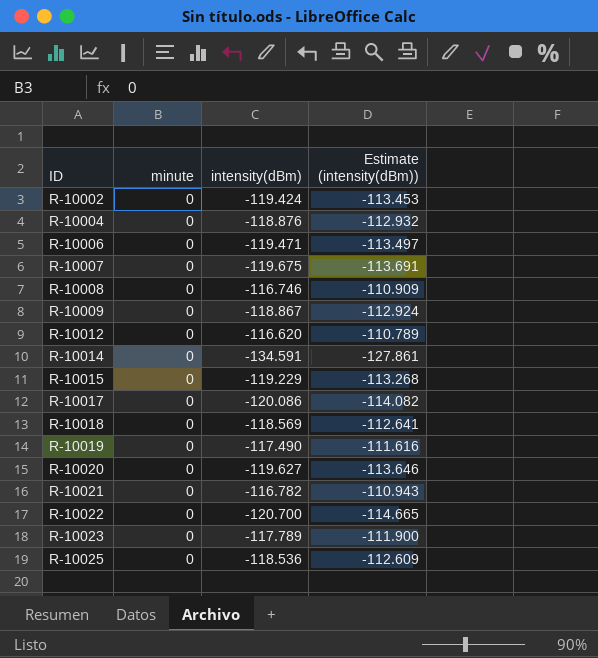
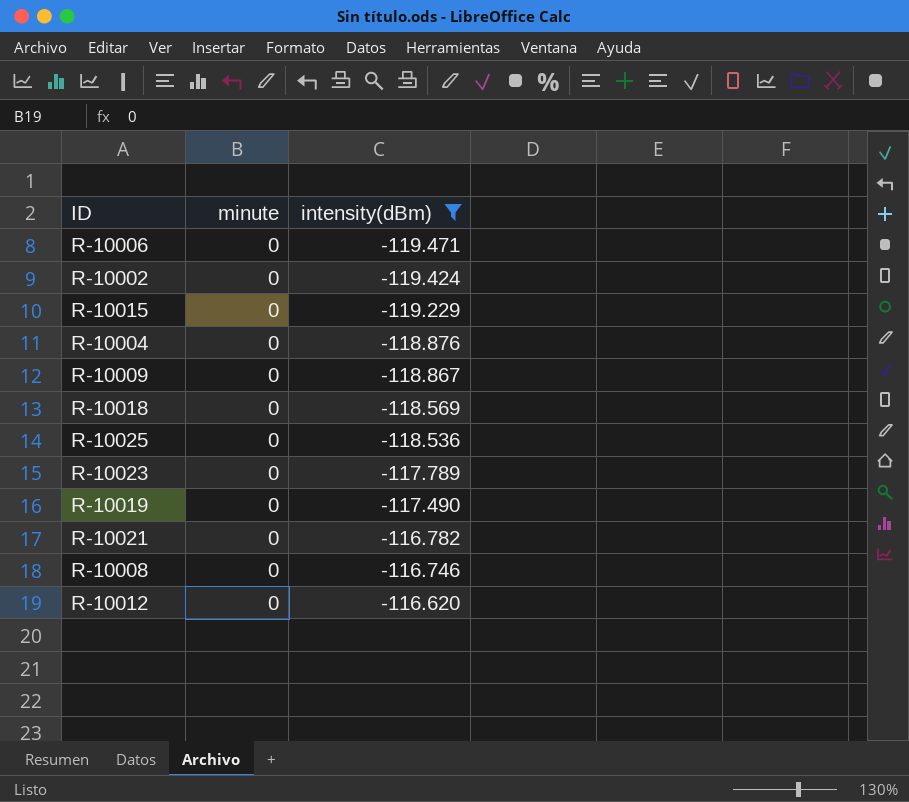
filter: none -> intensity(dBm) >= -119.471
row order: ID ascending -> intensity(dBm) ascending
column Estimate (intensity(dBm)) | formula: [intensity(dBm)] * 0.95 -> none

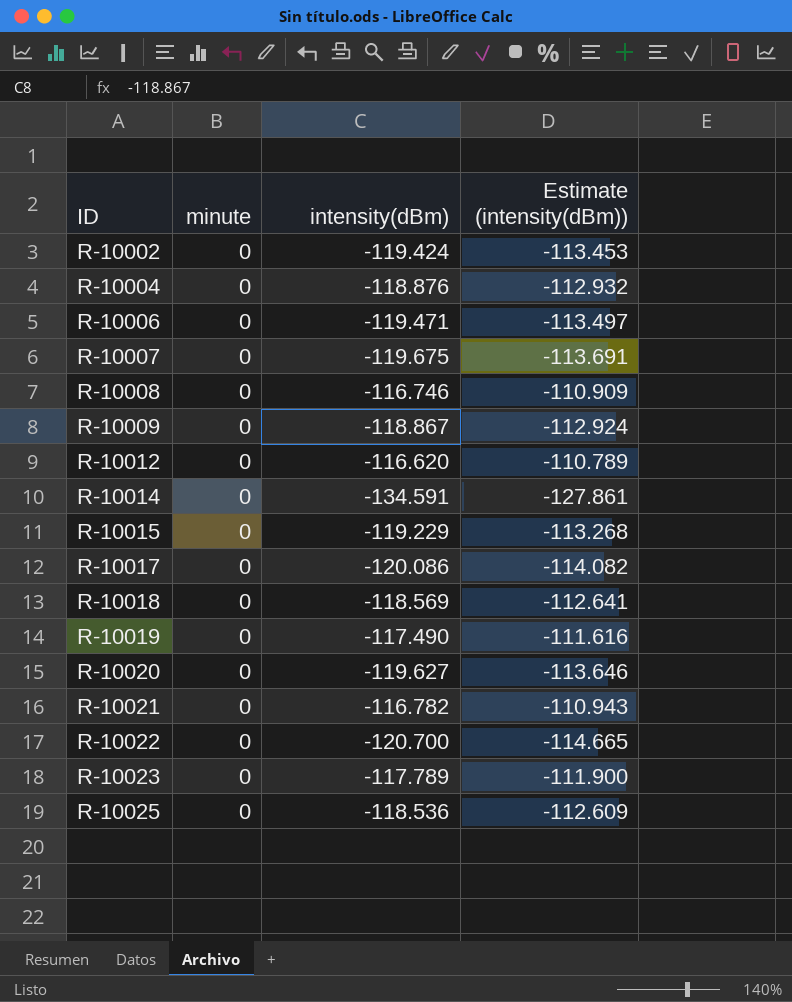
filter: intensity(dBm) >= -119.471 -> none
row order: intensity(dBm) ascending -> ID ascending
column Estimate (intensity(dBm)) | formula: none -> [intensity(dBm)] * 0.95

